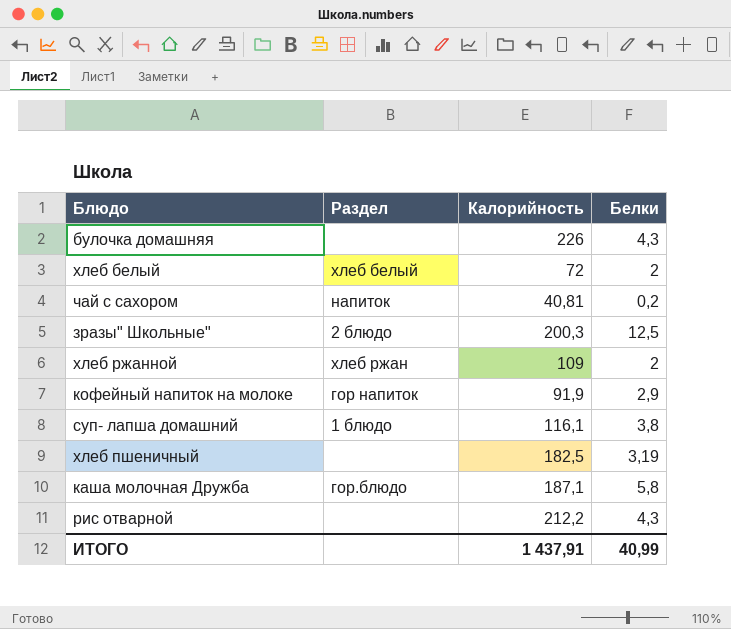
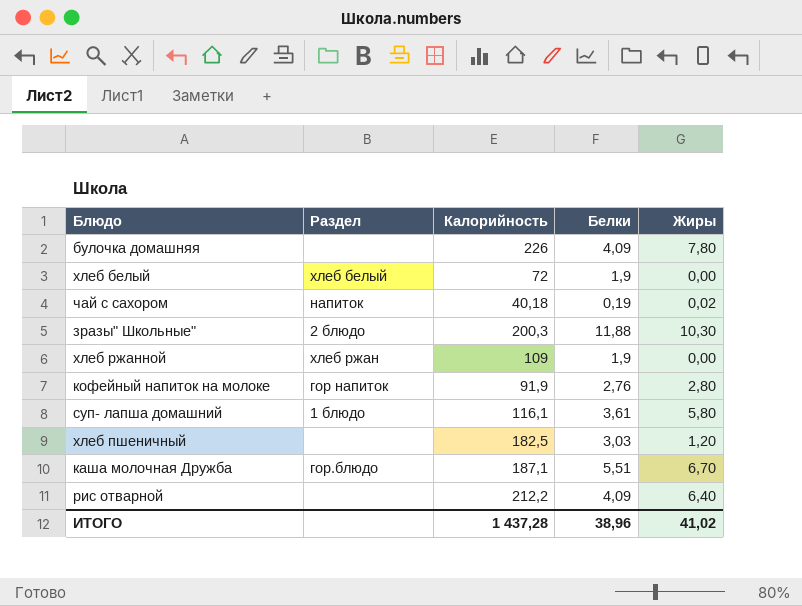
column Жиры | position: none -> 5
булочка домашняя | Белки: 4,3 -> 4,09
хлеб белый | Белки: 2 -> 1,9
чай с сахором | Калорийность: 40,81 -> 40,18
чай с сахором | Белки: 0,2 -> 0,19
зразы" Школьные" | Белки: 12,5 -> 11,88
хлеб ржанной | Белки: 2 -> 1,9
кофейный напиток на молоке | Белки: 2,9 -> 2,76
суп- лапша домашний | Белки: 3,8 -> 3,61
хлеб пшеничный | Белки: 3,19 -> 3,03
каша молочная Дружба | Белки: 5,8 -> 5,51
рис отварной | Белки: 4,3 -> 4,09
ИТОГО | Калорийность: 1 437,91 -> 1 437,28
ИТОГО | Белки: 40,99 -> 38,96

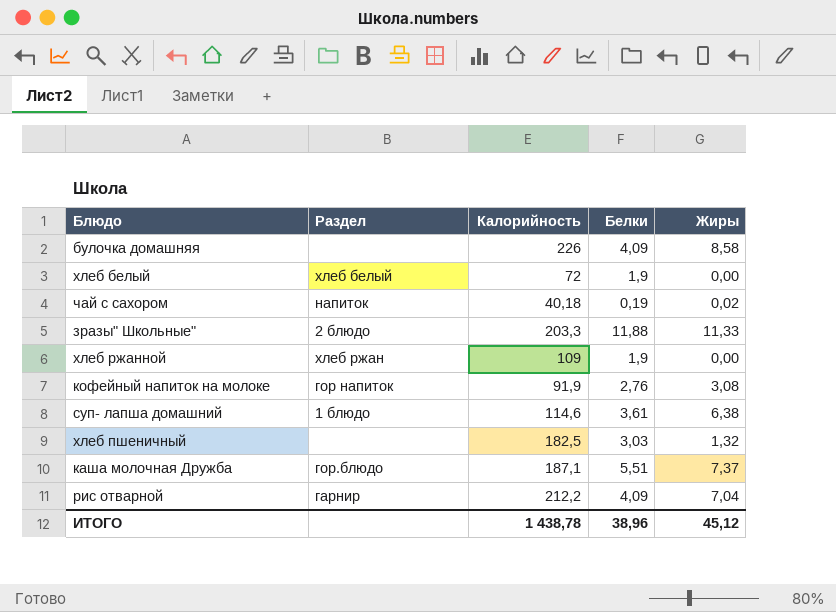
булочка домашняя | Жиры: 7,80 -> 8,58
зразы" Школьные" | Калорийность: 200,3 -> 203,3
зразы" Школьные" | Жиры: 10,30 -> 11,33
кофейный напиток на молоке | Жиры: 2,80 -> 3,08
суп- лапша домашний | Калорийность: 116,1 -> 114,6
суп- лапша домашний | Жиры: 5,80 -> 6,38
хлеб пшеничный | Жиры: 1,20 -> 1,32
каша молочная Дружба | Жиры: 6,70 -> 7,37
рис отварной | Раздел: none -> гарнир
рис отварной | Жиры: 6,40 -> 7,04
ИТОГО | Калорийность: 1 437,28 -> 1 438,78
ИТОГО | Жиры: 41,02 -> 45,12

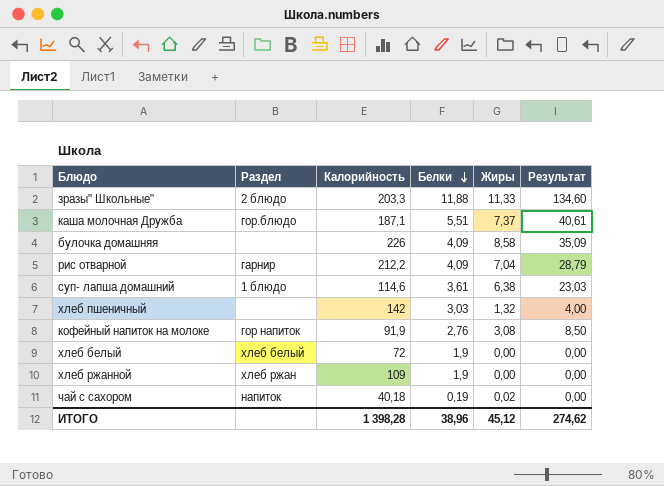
row order: none -> Белки descending
column Результат | formula: none -> [Белки] * [Жиры]
хлеб пшеничный | Калорийность: 182,5 -> 142
ИТОГО | Калорийность: 1 438,78 -> 1 398,28

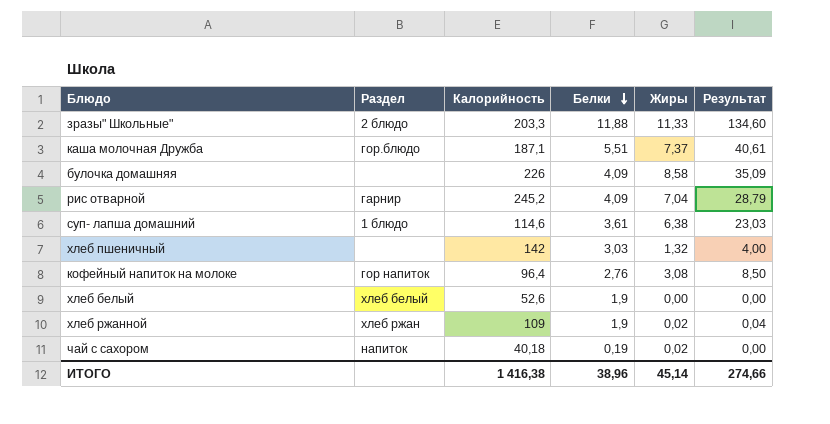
рис отварной | Калорийность: 212,2 -> 245,2
кофейный напиток на молоке | Калорийность: 91,9 -> 96,4
хлеб белый | Калорийность: 72 -> 52,6
хлеб ржанной | Жиры: 0,00 -> 0,02
хлеб ржанной | Результат: 0,00 -> 0,04
ИТОГО | Калорийность: 1 398,28 -> 1 416,38
ИТОГО | Жиры: 45,12 -> 45,14
ИТОГО | Результат: 274,62 -> 274,66

